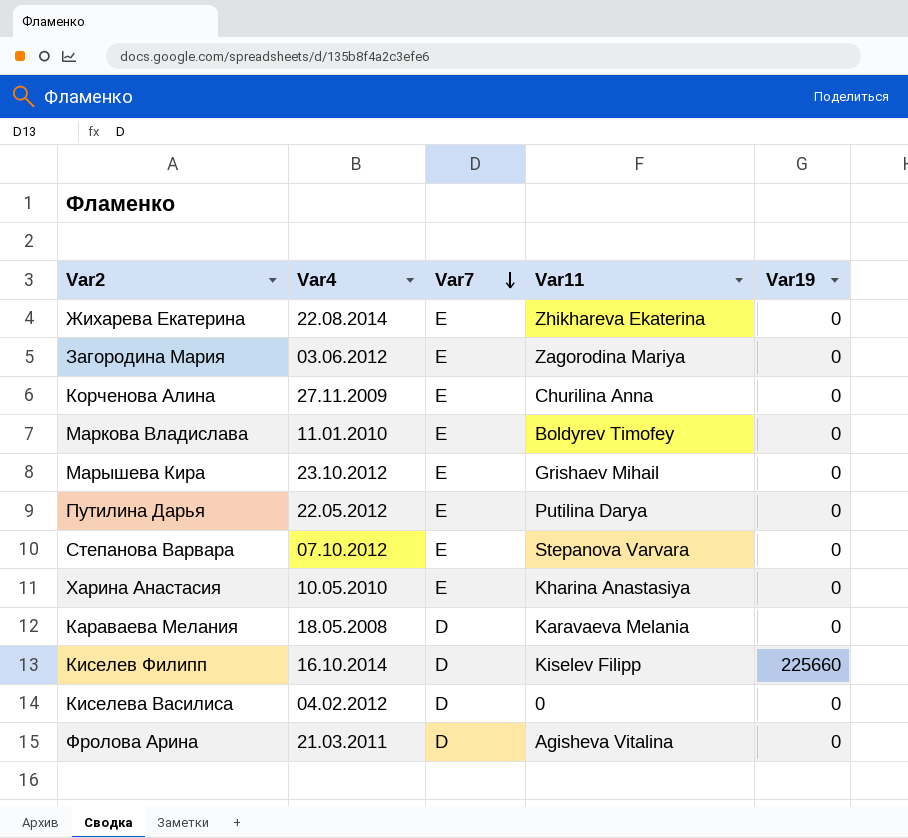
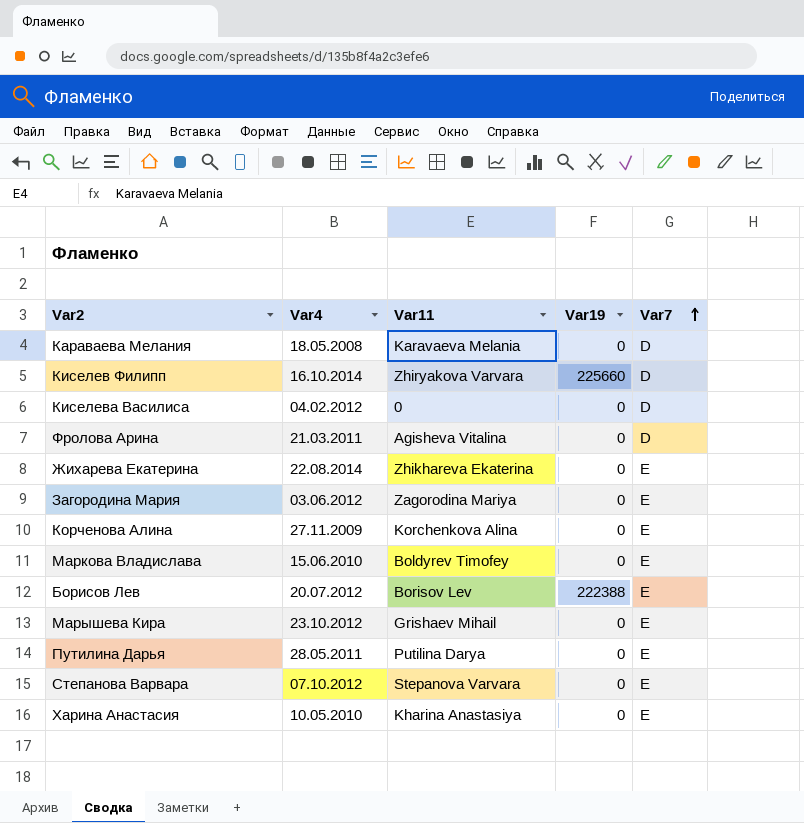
row order: Var7 descending -> Var7 ascending
column Var7 | position: 3 -> 5
Киселев Филипп | Var11: Kiselev Filipp -> Zhiryakova Varvara
Корченова Алина | Var11: Churilina Anna -> Korchenkova Alina
Маркова Владислава | Var4: 11.01.2010 -> 15.06.2010
row Борисов Лев: none -> 20.07.2012 | Borisov Lev | 222388 | E
Путилина Дарья | Var4: 22.05.2012 -> 28.05.2011

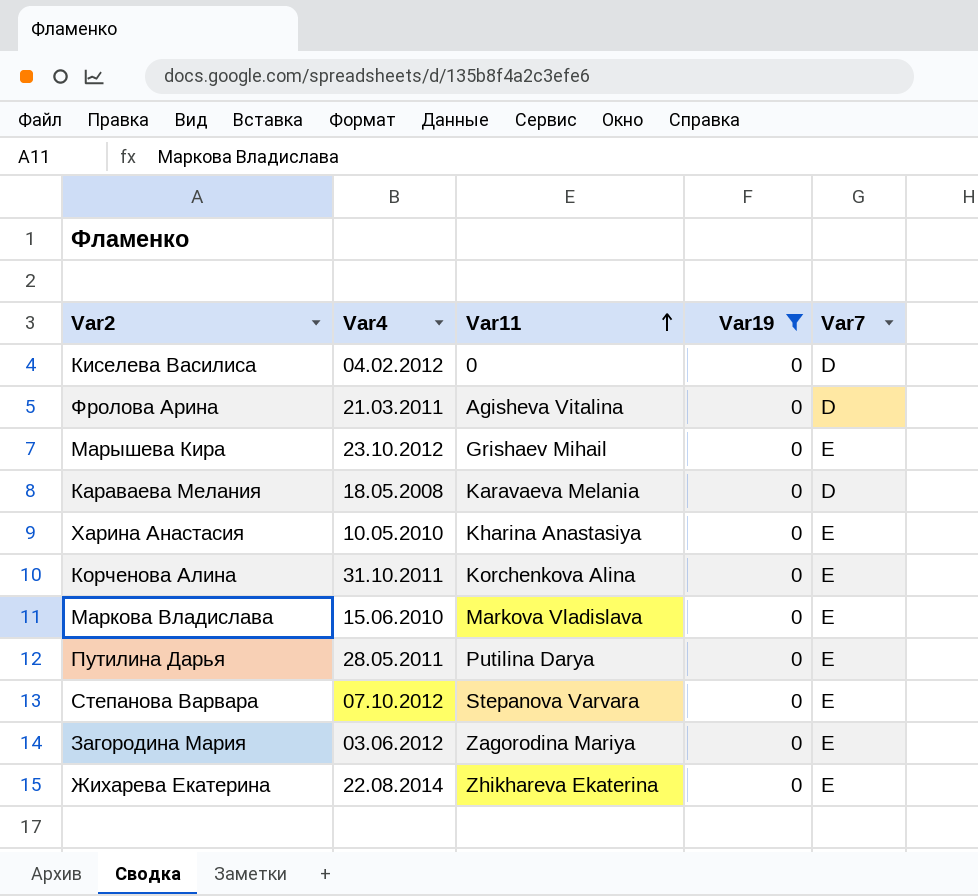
filter: none -> Var19 = 0
row order: Var7 ascending -> Var11 ascending
Корченова Алина | Var4: 27.11.2009 -> 31.10.2011
Маркова Владислава | Var11: Boldyrev Timofey -> Markova Vladislava

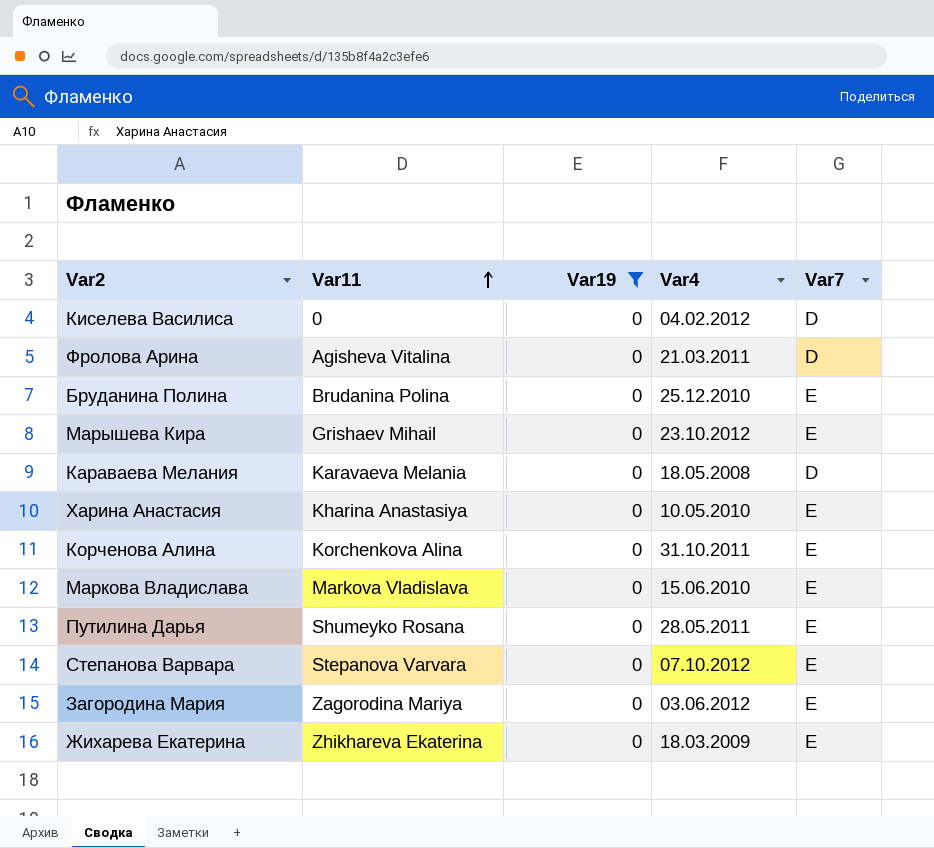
column Var4 | position: 2 -> 4
row Бруданина Полина: none -> Brudanina Polina | 0 | 25.12.2010 | E
Путилина Дарья | Var11: Putilina Darya -> Shumeyko Rosana
Жихарева Екатерина | Var4: 22.08.2014 -> 18.03.2009

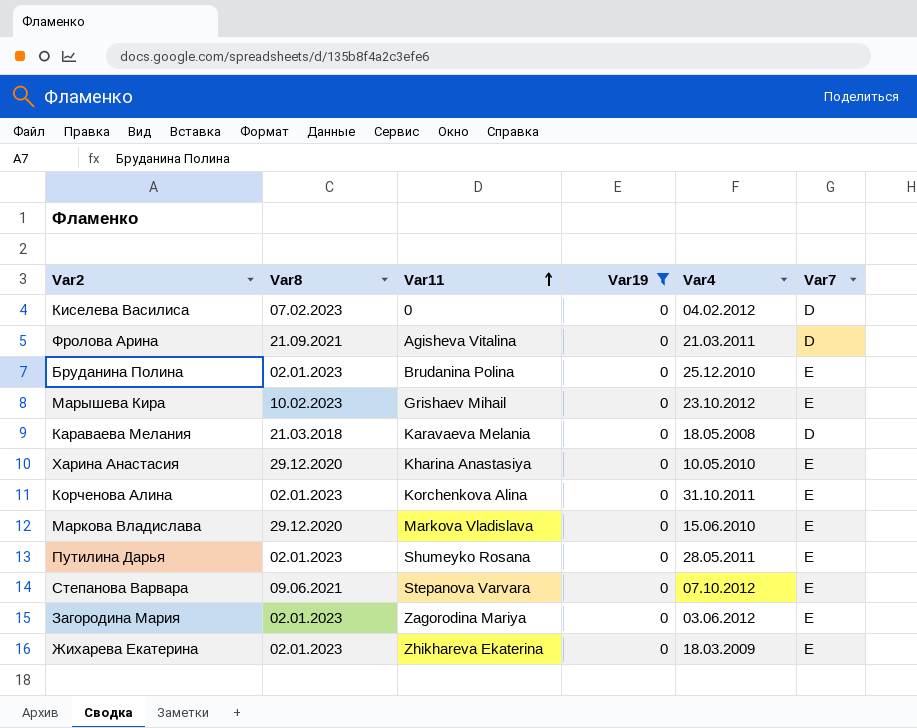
column Var8 | position: none -> 2

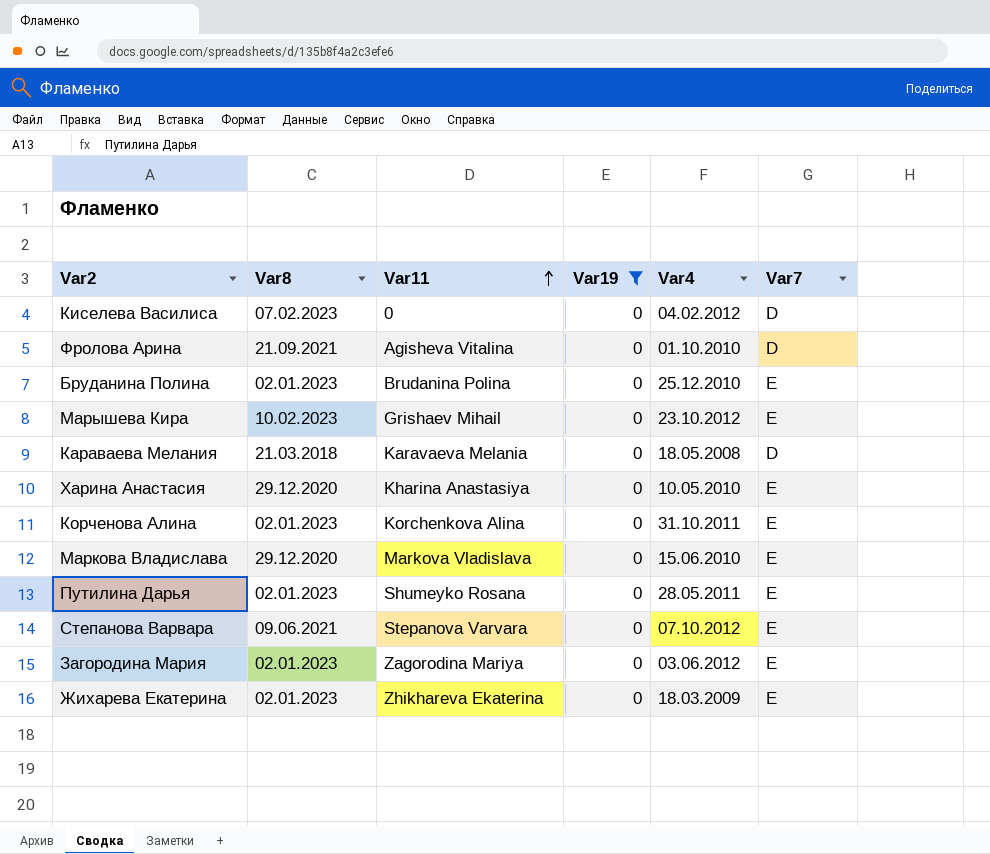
Фролова Арина | Var4: 21.03.2011 -> 01.10.2010

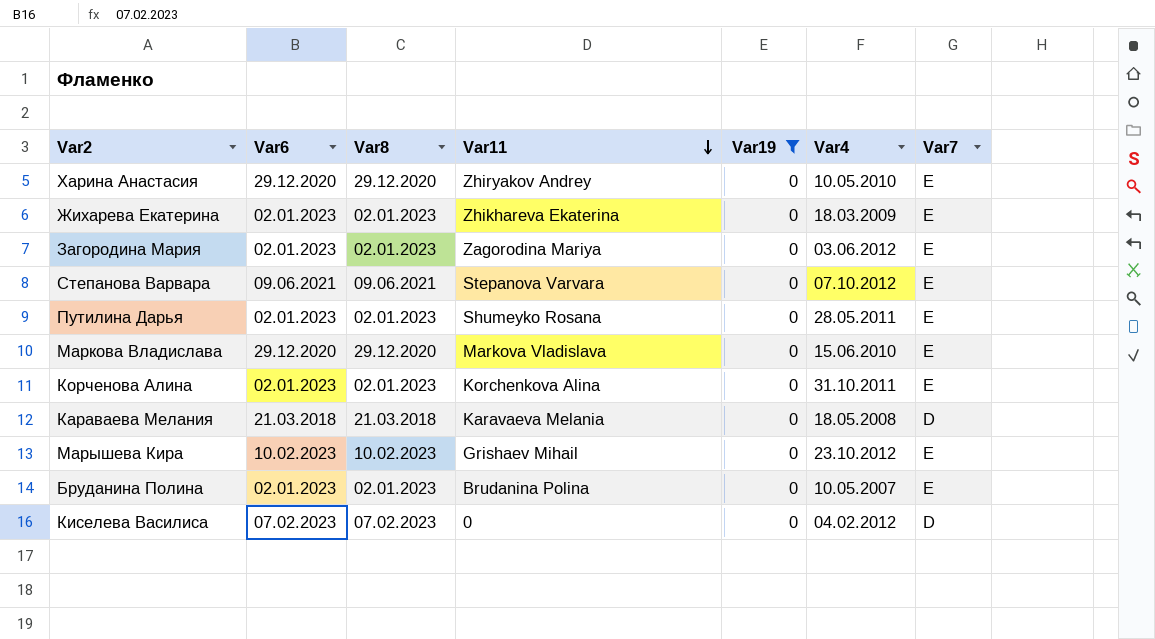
row order: Var11 ascending -> Var11 descending
column Var6 | position: none -> 2
row Фролова Арина: 21.09.2021 | Agisheva Vitalina | 0 | 01.10.2010 | D -> none
Харина Анастасия | Var11: Kharina Anastasiya -> Zhiryakov Andrey
Бруданина Полина | Var4: 25.12.2010 -> 10.05.2007

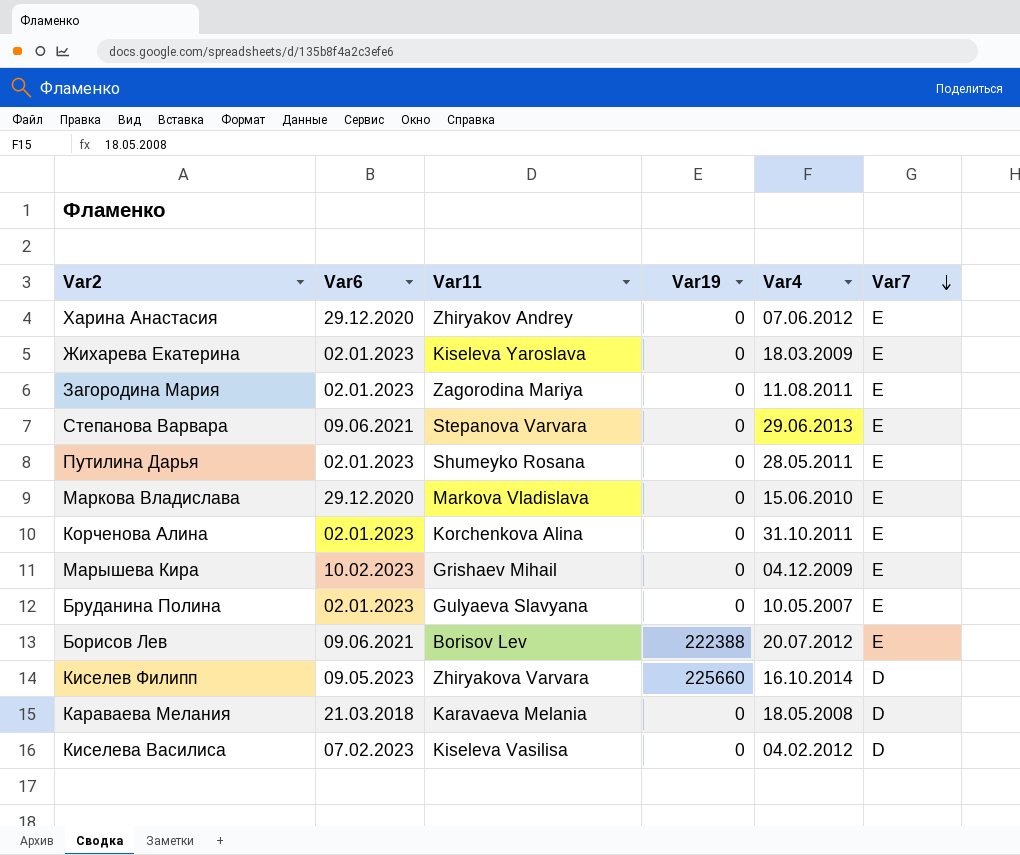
filter: Var19 = 0 -> none
row order: Var11 descending -> Var7 descending
column Var8 | position: 3 -> none
Харина Анастасия | Var4: 10.05.2010 -> 07.06.2012
Жихарева Екатерина | Var11: Zhikhareva Ekaterina -> Kiseleva Yaroslava
Загородина Мария | Var4: 03.06.2012 -> 11.08.2011
Степанова Варвара | Var4: 07.10.2012 -> 29.06.2013
Марышева Кира | Var4: 23.10.2012 -> 04.12.2009
Бруданина Полина | Var11: Brudanina Polina -> Gulyaeva Slavyana
Киселева Василиса | Var11: 0 -> Kiseleva Vasilisa

